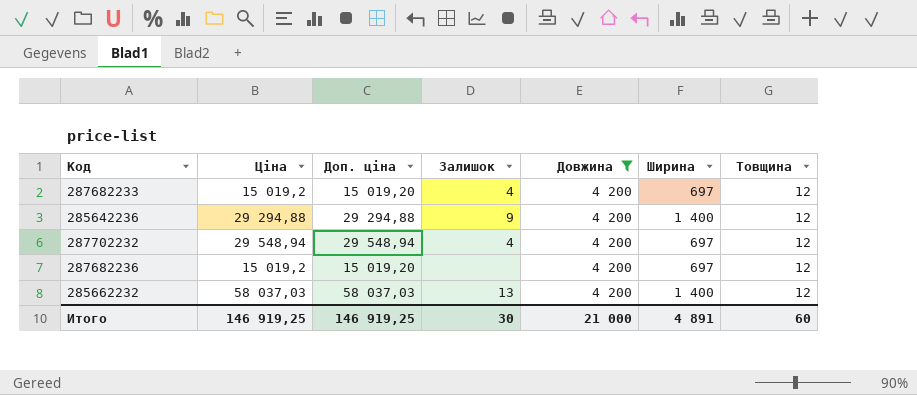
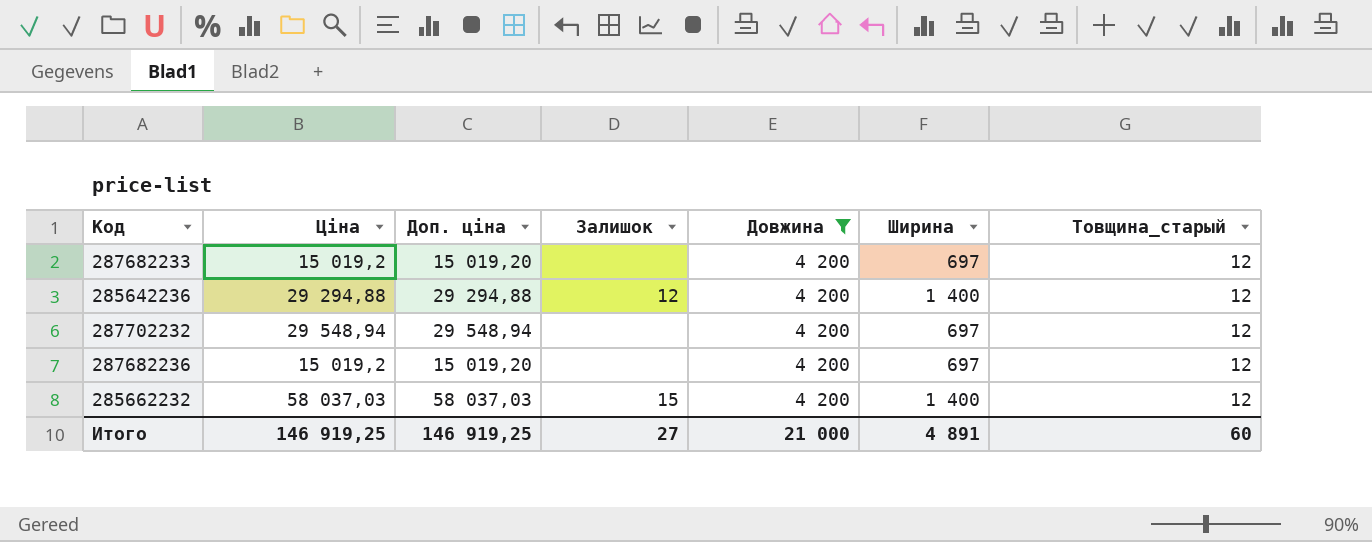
column name: Товщина -> Товщина_старый
287682233 | Залишок: 4 -> none
285642236 | Залишок: 9 -> 12
287702232 | Залишок: 4 -> none
285662232 | Залишок: 13 -> 15
Итого | Залишок: 30 -> 27

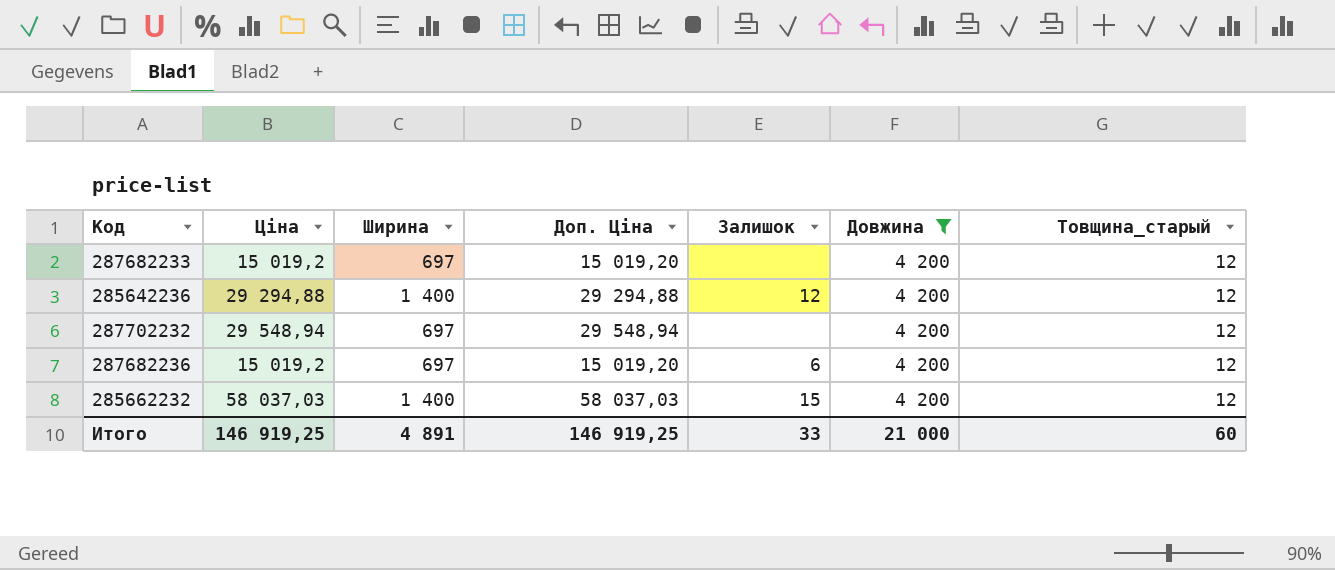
column Ширина | position: 6 -> 3
column name: Доп. ціна -> Доп. Ціна
287682236 | Залишок: none -> 6
Итого | Залишок: 27 -> 33

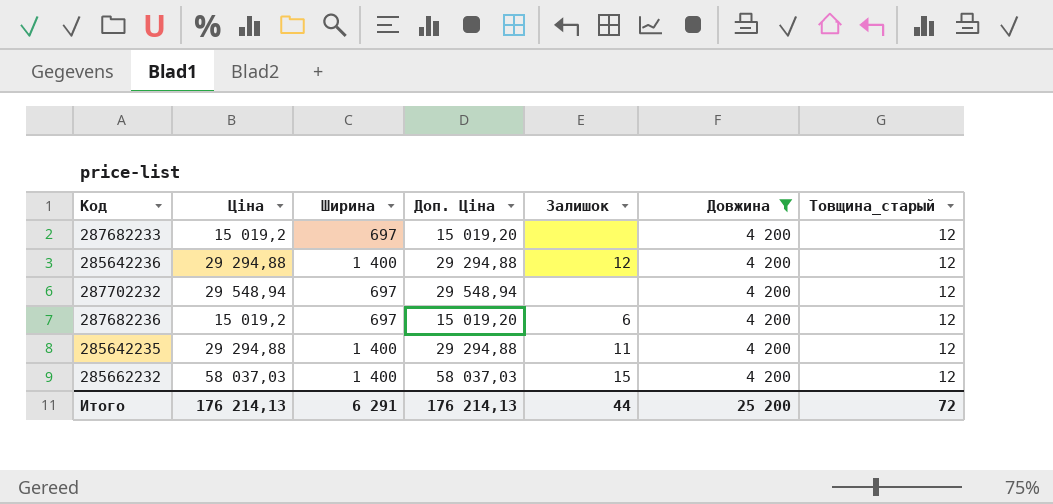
row 285642235: none -> 29 294,88 | 1 400 | 29 294,88 | 11 | 4 200 | 12
Итого | Ціна: 146 919,25 -> 176 214,13
Итого | Ширина: 4 891 -> 6 291
Итого | Доп. Ціна: 146 919,25 -> 176 214,13
Итого | Залишок: 33 -> 44
Итого | Довжина: 21 000 -> 25 200
Итого | Товщина_старый: 60 -> 72

